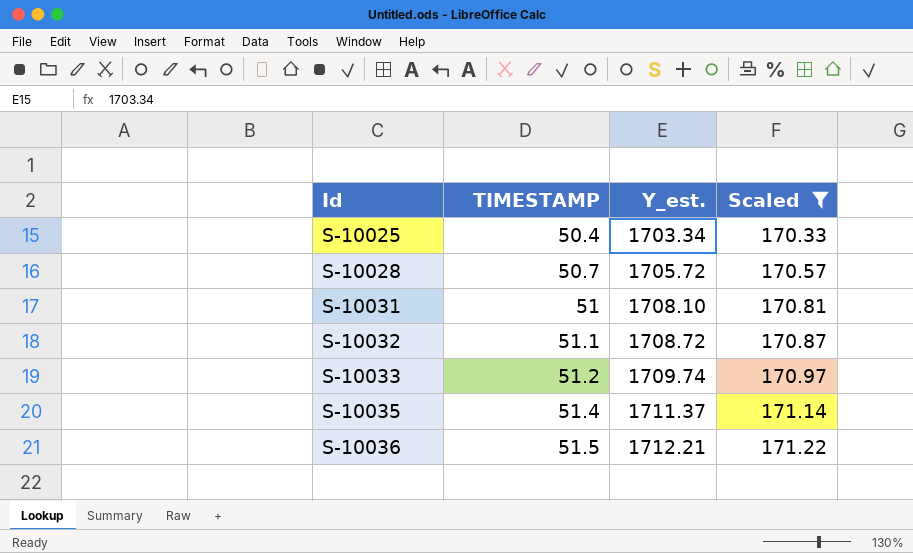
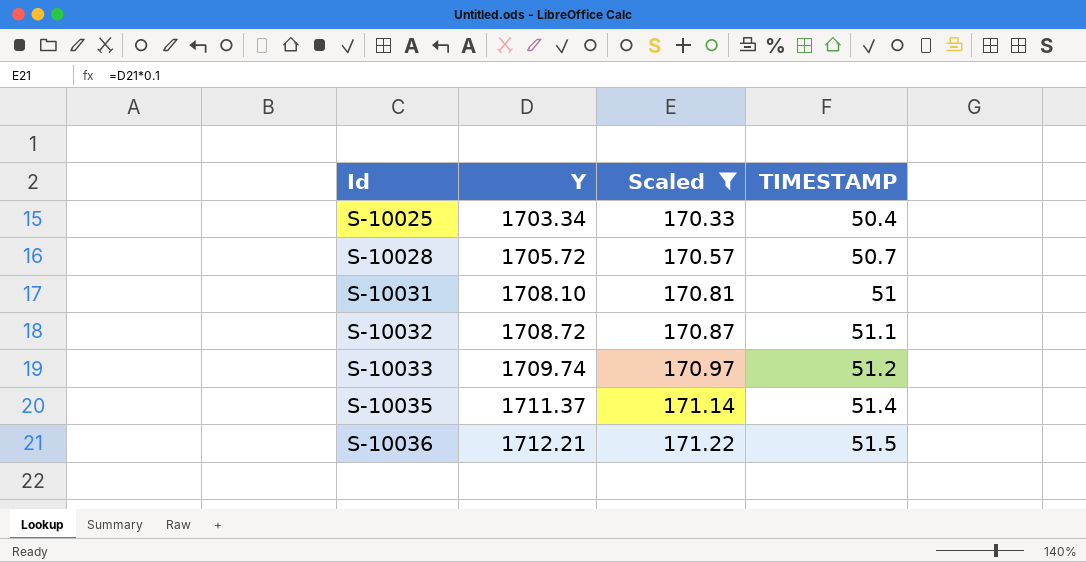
column name: Y_est. -> Y
column TIMESTAMP | position: 2 -> 4

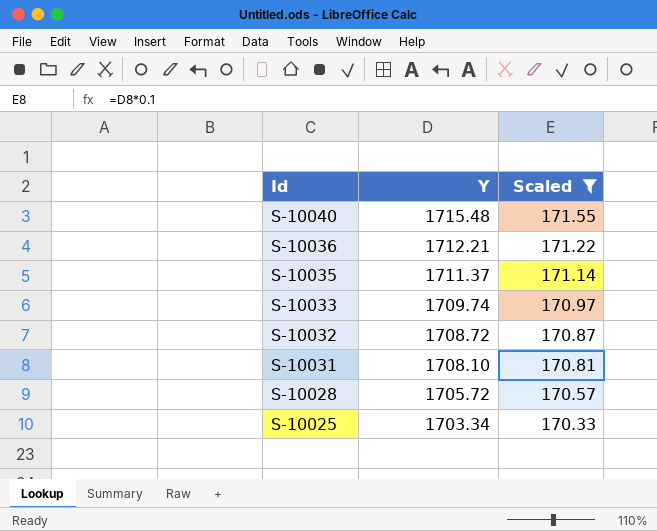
row order: Id ascending -> Id descending
column TIMESTAMP | position: 4 -> none
row S-10040: none -> 1715.48 | 171.55

